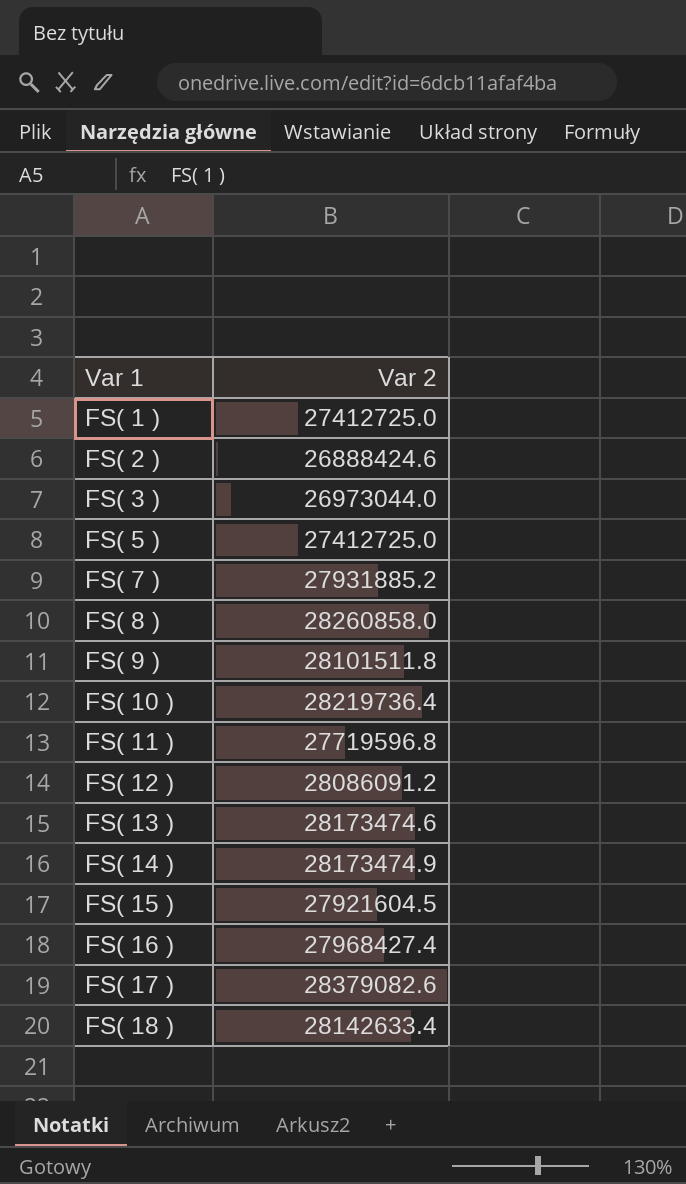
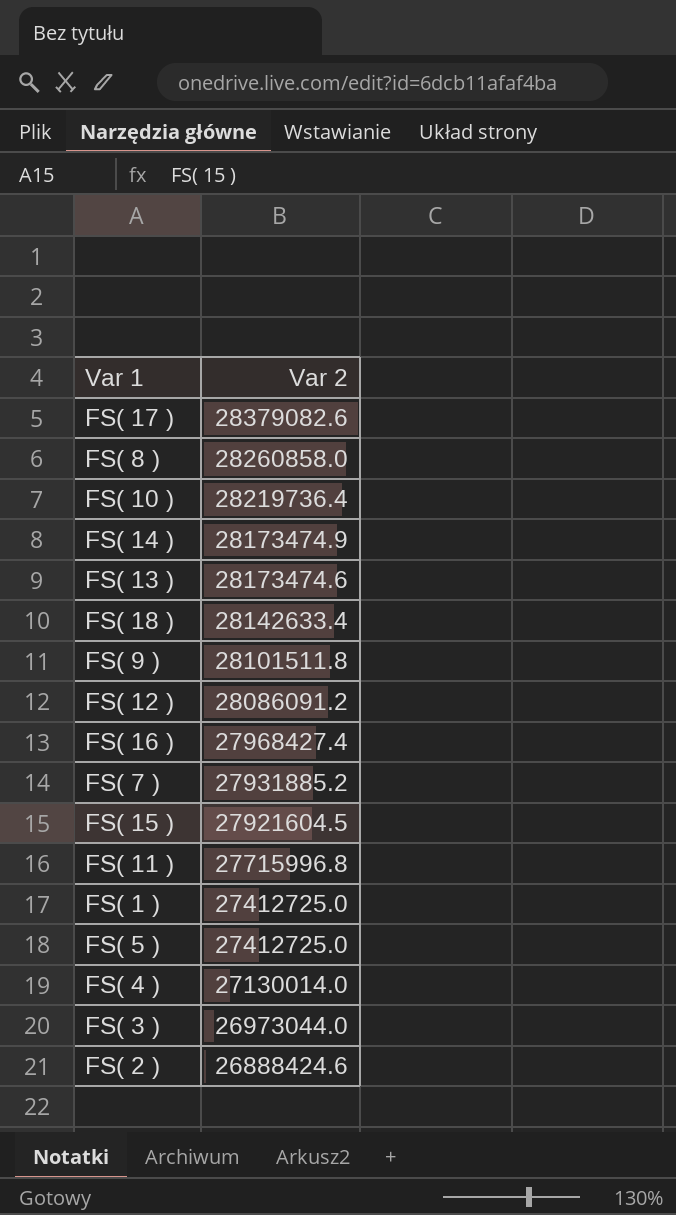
row order: Var 1 ascending -> Var 2 descending
FS( 11 ) | Var 2: 27719596.8 -> 27715996.8
row FS( 4 ): none -> 27130014.0

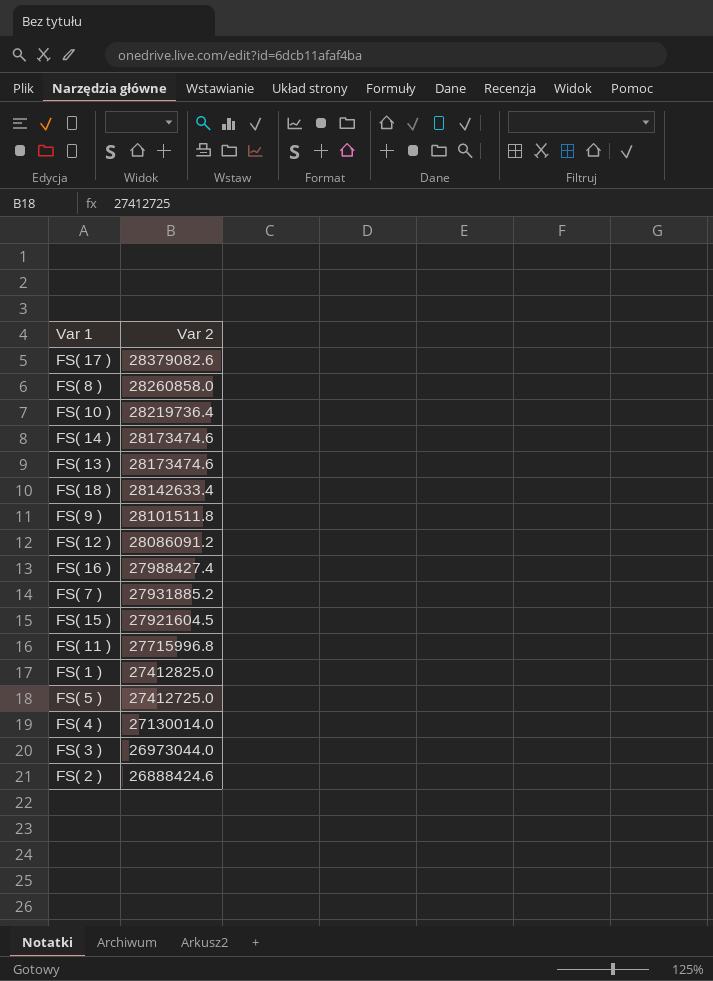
FS( 14 ) | Var 2: 28173474.9 -> 28173474.6
FS( 16 ) | Var 2: 27968427.4 -> 27988427.4
FS( 1 ) | Var 2: 27412725.0 -> 27412825.0

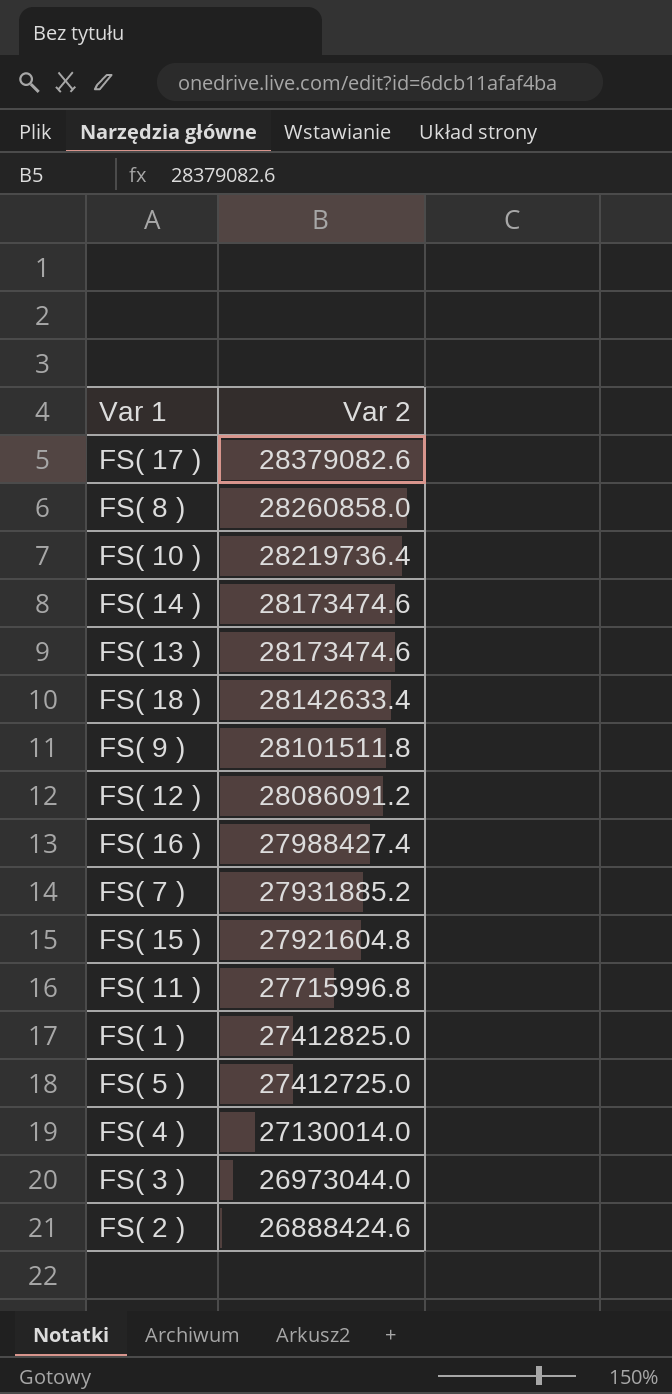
FS( 15 ) | Var 2: 27921604.5 -> 27921604.8

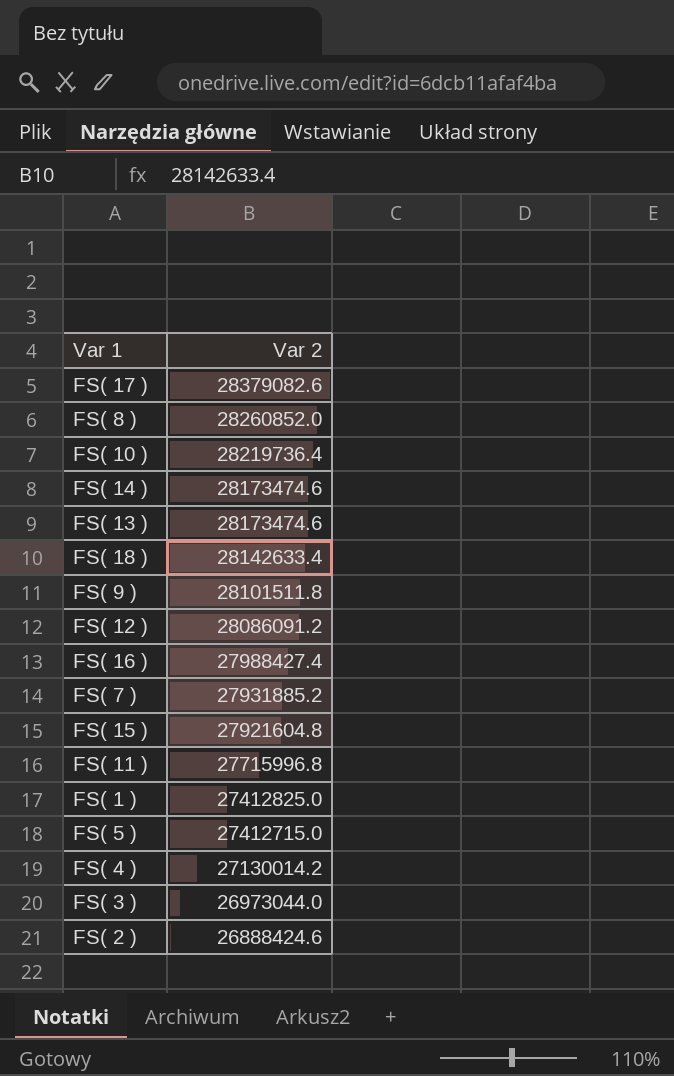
FS( 8 ) | Var 2: 28260858.0 -> 28260852.0
FS( 5 ) | Var 2: 27412725.0 -> 27412715.0
FS( 4 ) | Var 2: 27130014.0 -> 27130014.2

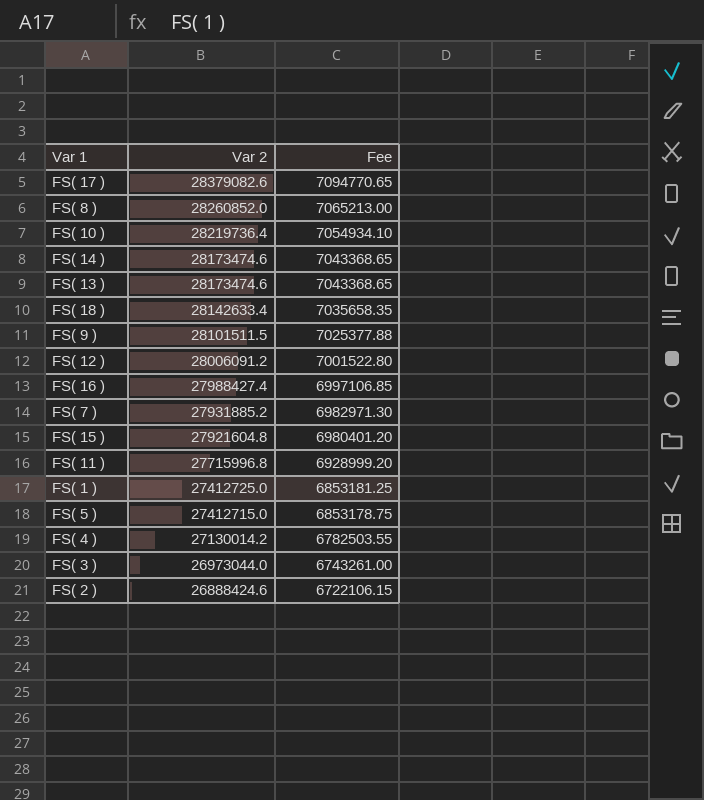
column Fee | formula: none -> [Var 2] * 0.25
FS( 9 ) | Var 2: 28101511.8 -> 28101511.5
FS( 12 ) | Var 2: 28086091.2 -> 28006091.2
FS( 1 ) | Var 2: 27412825.0 -> 27412725.0

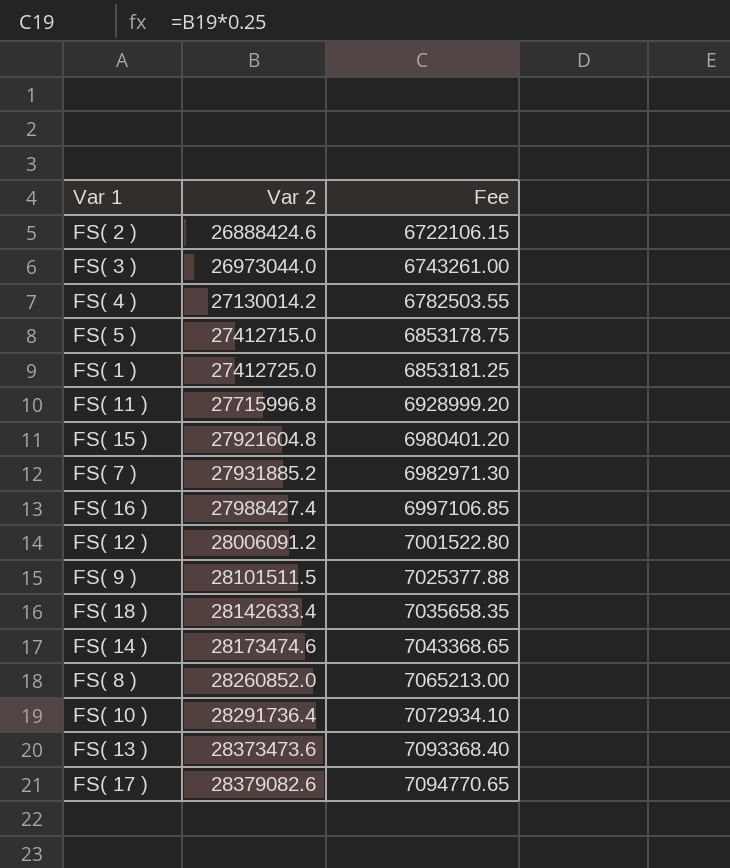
row order: Var 2 descending -> Var 2 ascending
FS( 10 ) | Var 2: 28219736.4 -> 28291736.4
FS( 10 ) | Fee: 7054934.10 -> 7072934.10
FS( 13 ) | Var 2: 28173474.6 -> 28373473.6
FS( 13 ) | Fee: 7043368.65 -> 7093368.40

